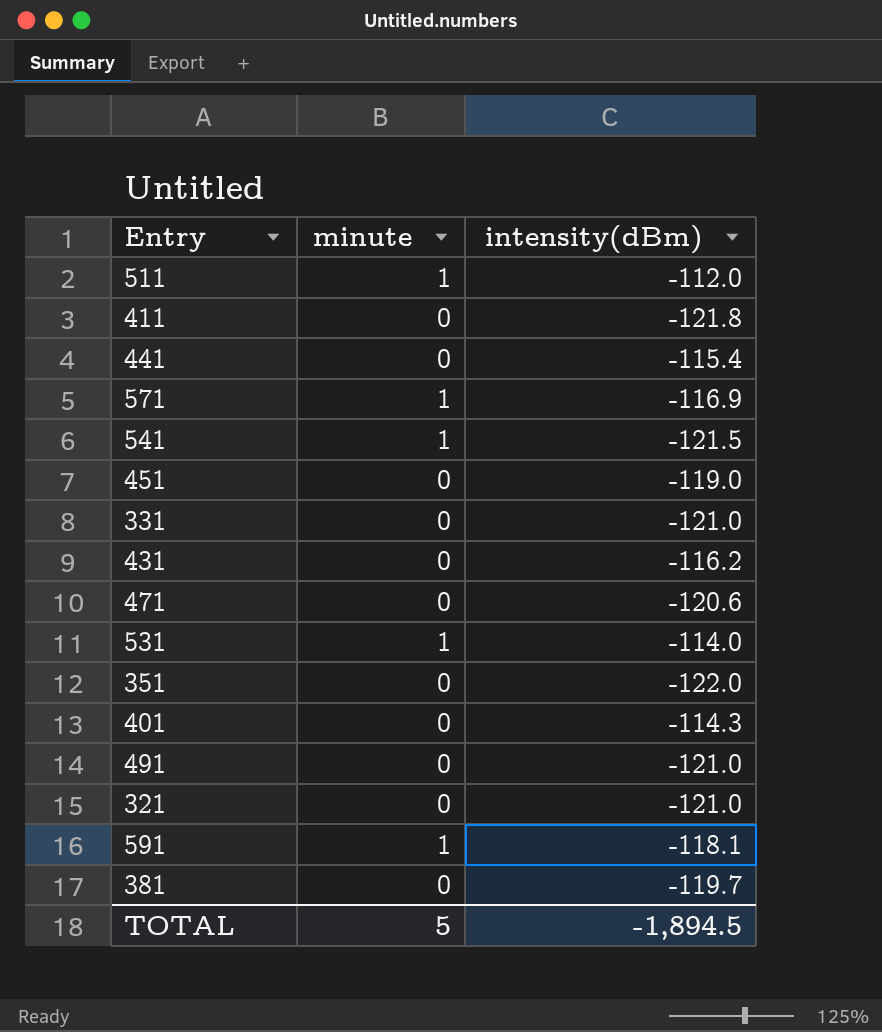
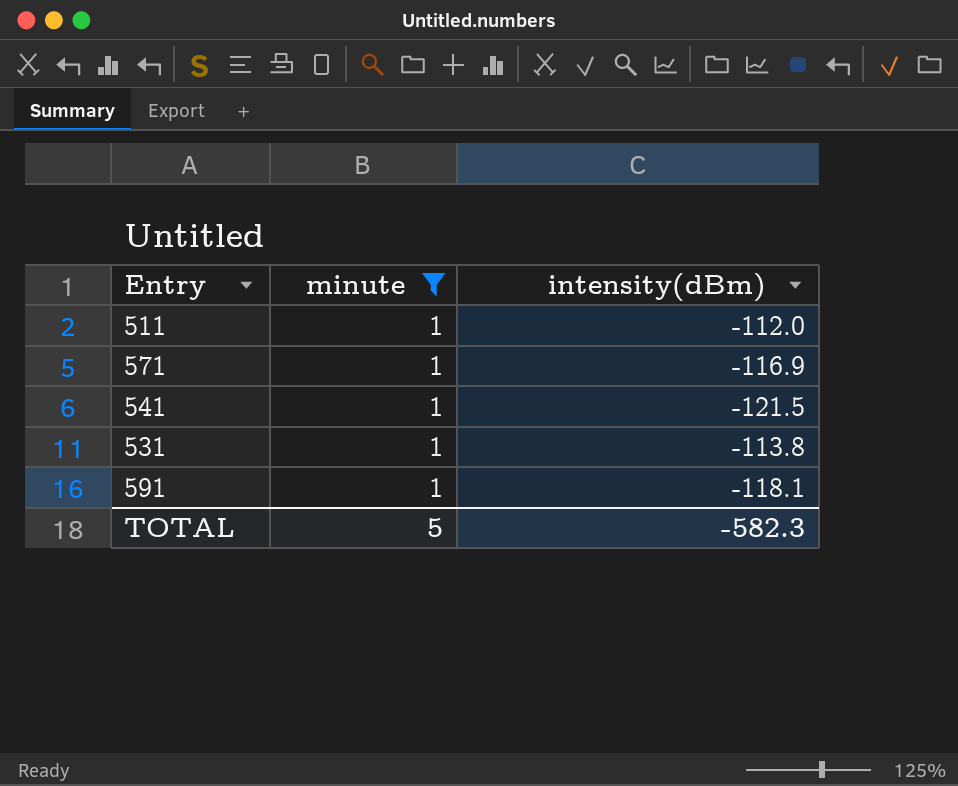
filter: none -> minute = 1
531 | intensity(dBm): -114.0 -> -113.8
TOTAL | intensity(dBm): -1,894.5 -> -582.3

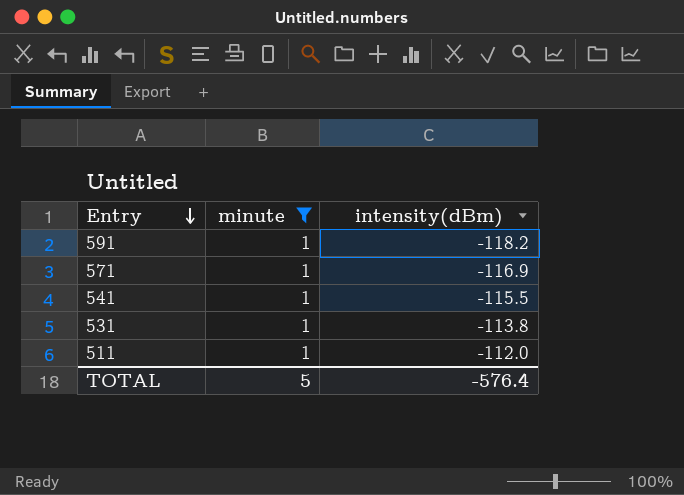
row order: none -> Entry descending
591 | intensity(dBm): -118.1 -> -118.2
541 | intensity(dBm): -121.5 -> -115.5
TOTAL | intensity(dBm): -582.3 -> -576.4

